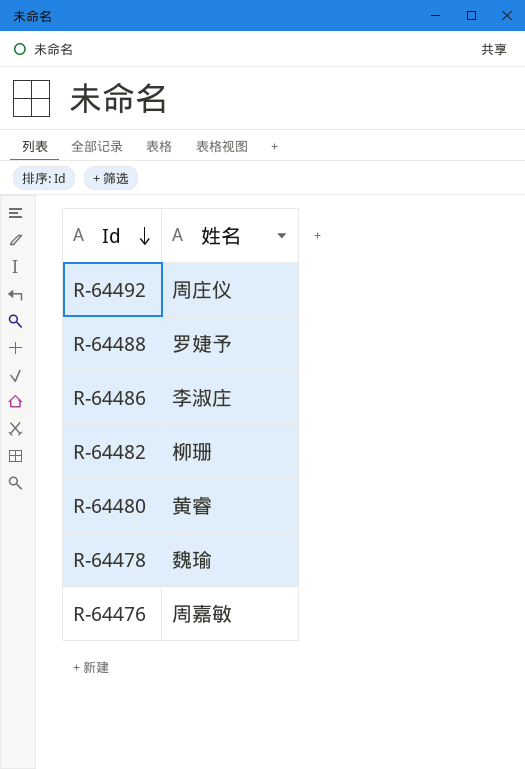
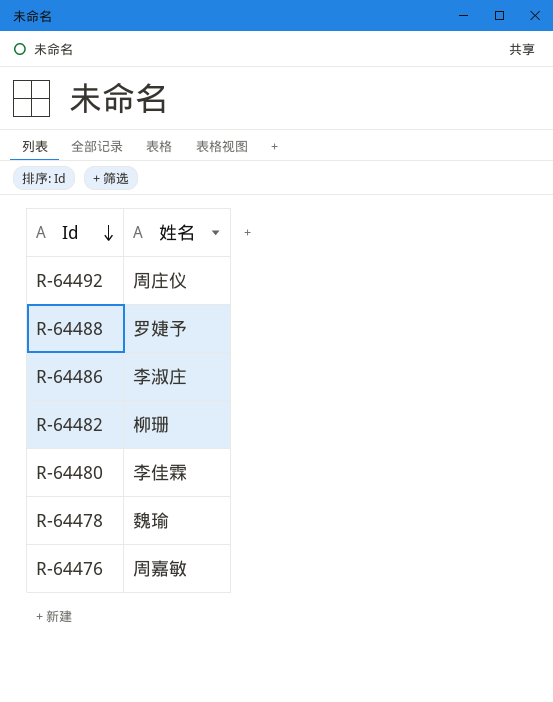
R-64480 | 姓名: 黄睿 -> 李佳霖

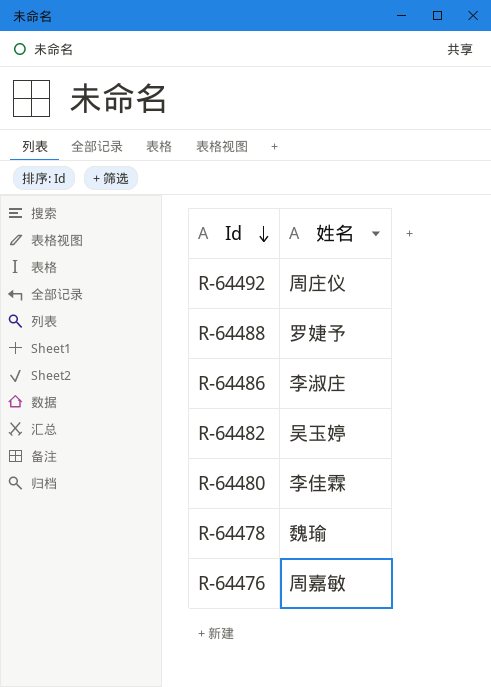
R-64482 | 姓名: 柳珊 -> 吴玉婷

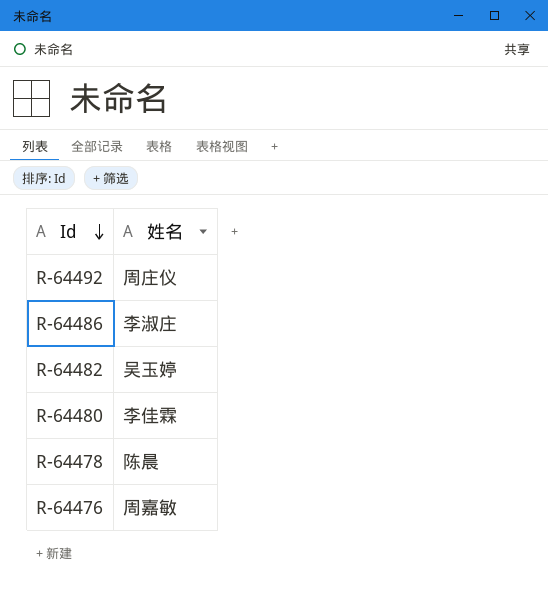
row R-64488: 罗婕予 -> none
R-64478 | 姓名: 魏瑜 -> 陈晨

